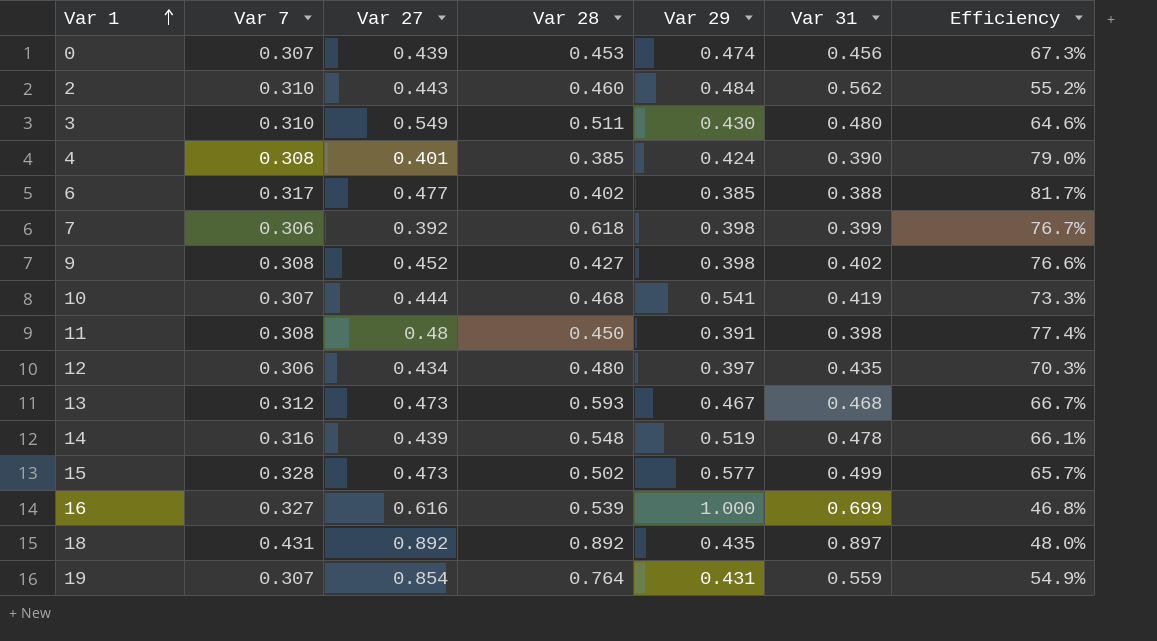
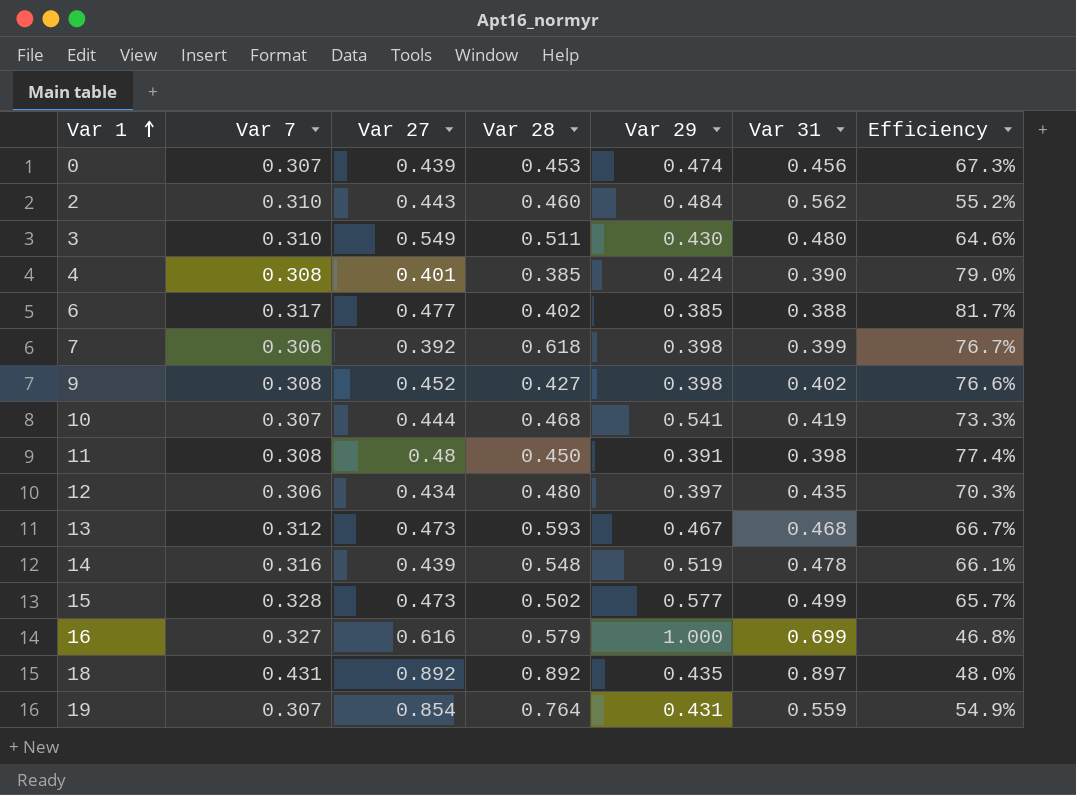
16 | Var 28: 0.539 -> 0.579

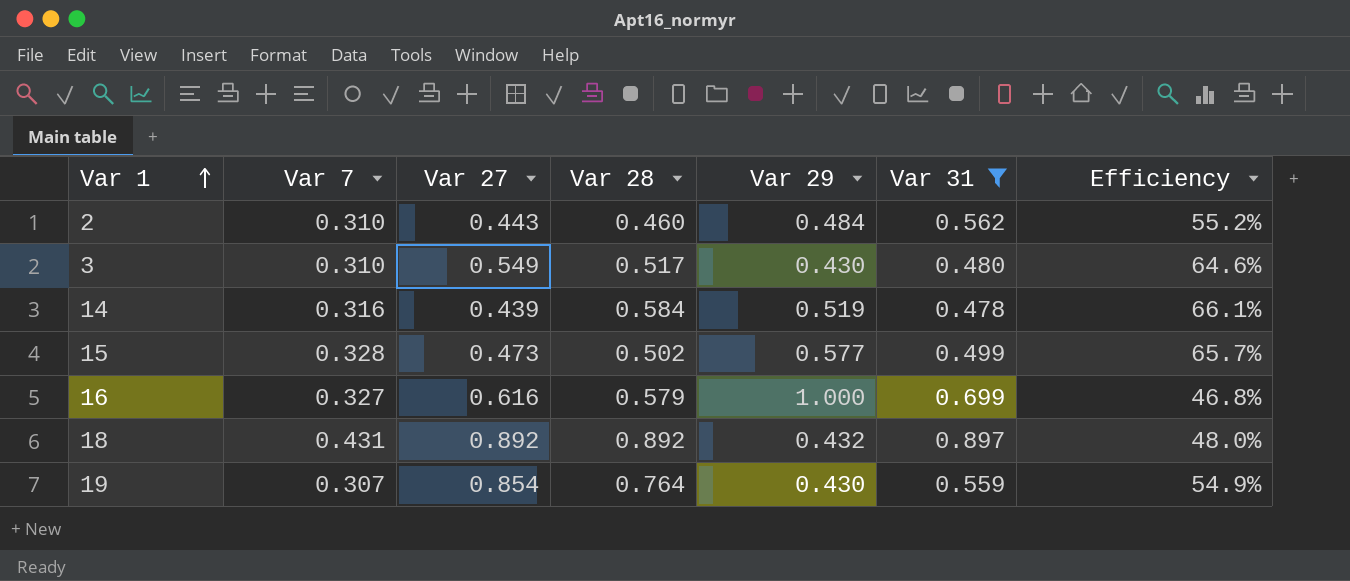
filter: none -> Var 31 >= 0.478
3 | Var 28: 0.511 -> 0.517
14 | Var 28: 0.548 -> 0.584
18 | Var 29: 0.435 -> 0.432
19 | Var 29: 0.431 -> 0.430

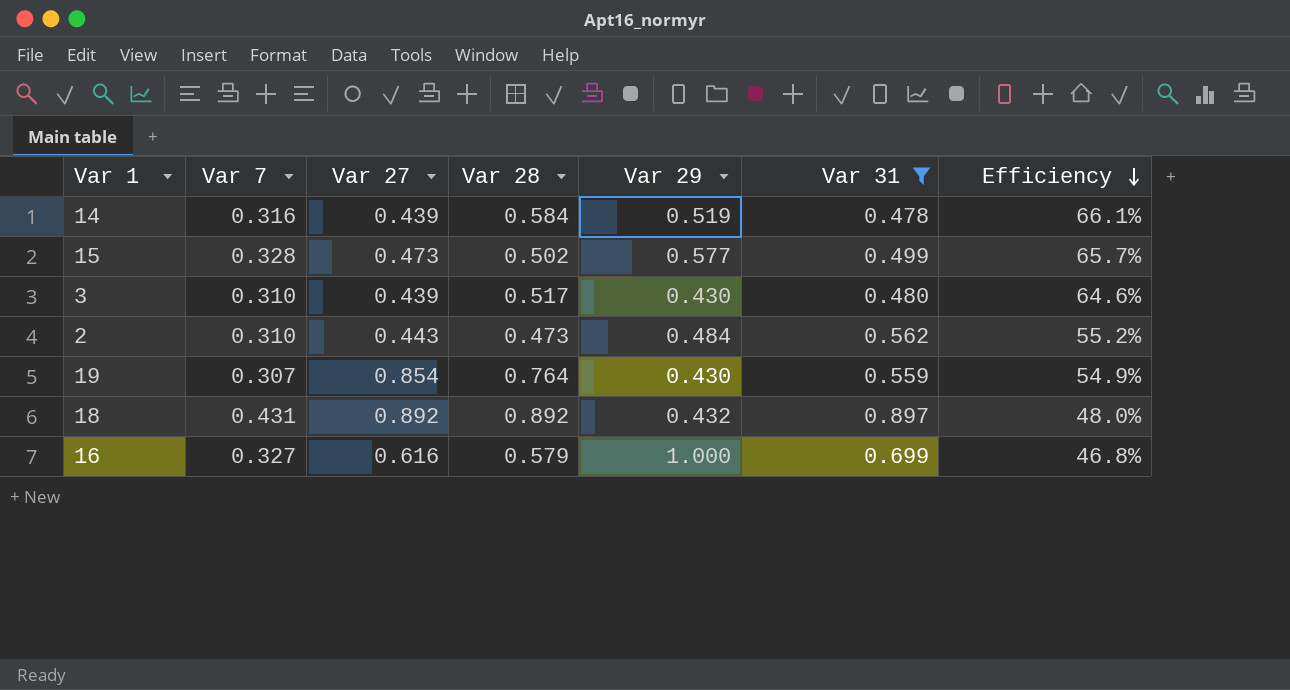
row order: Var 1 ascending -> Efficiency descending
3 | Var 27: 0.549 -> 0.439
2 | Var 28: 0.460 -> 0.473

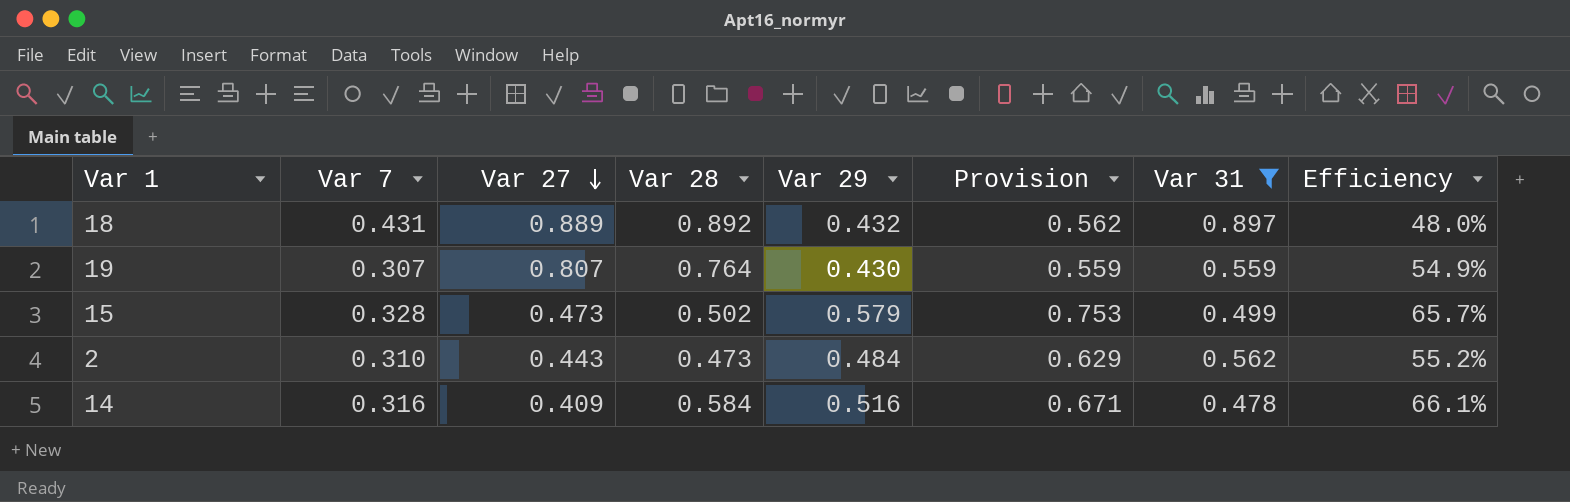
row order: Efficiency descending -> Var 27 descending
column Provision | formula: none -> [Var 29] * 1.3
row 3: 0.310 | 0.439 | 0.517 | 0.430 | 0.480 | 64.6% -> none
row 16: 0.327 | 0.616 | 0.579 | 1.000 | 0.699 | 46.8% -> none
18 | Var 27: 0.892 -> 0.889
19 | Var 27: 0.854 -> 0.807
15 | Var 29: 0.577 -> 0.579
14 | Var 27: 0.439 -> 0.409
14 | Var 29: 0.519 -> 0.516

